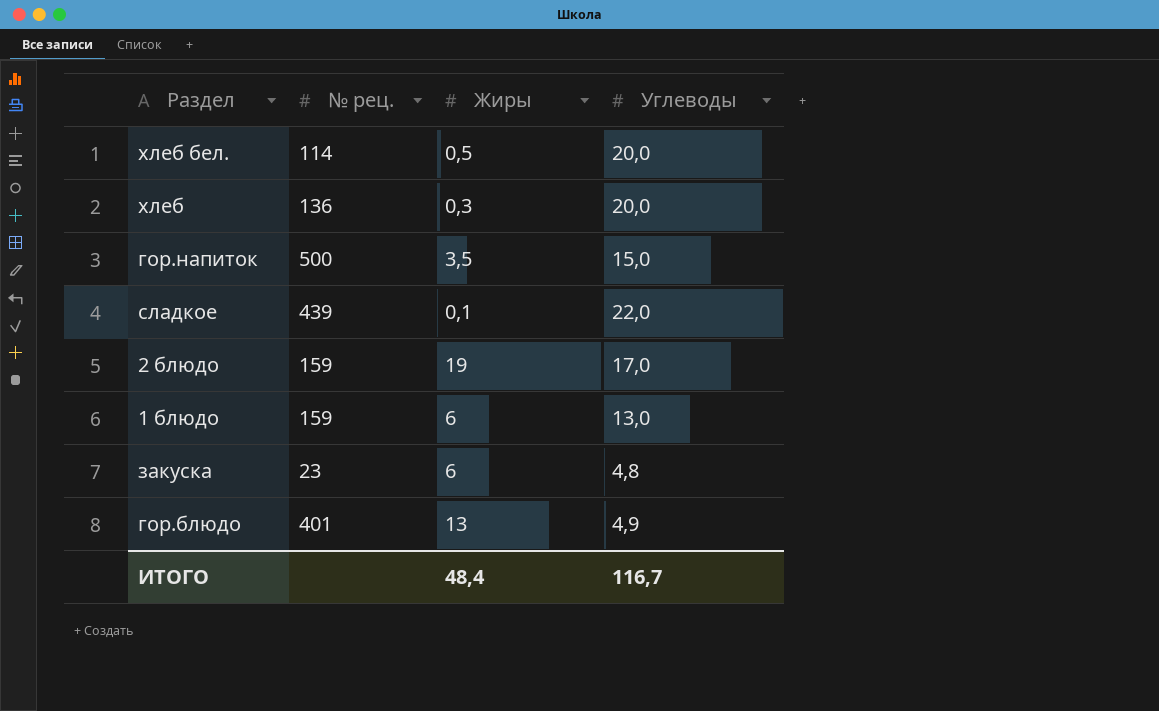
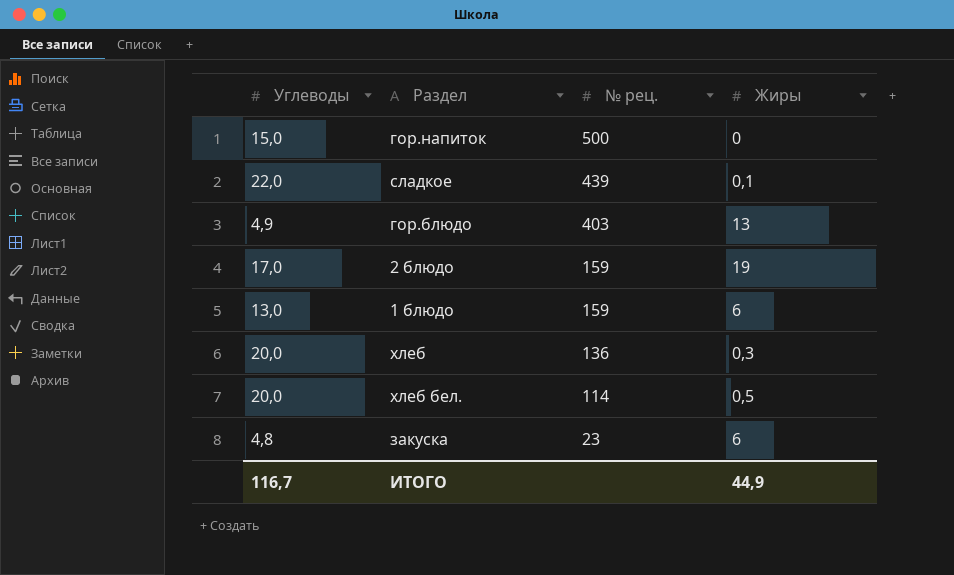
row order: none -> № рец. descending
column Углеводы | position: 4 -> 1
гор.напиток | Жиры: 3,5 -> 0
гор.блюдо | № рец.: 401 -> 403
ИТОГО | Жиры: 48,4 -> 44,9

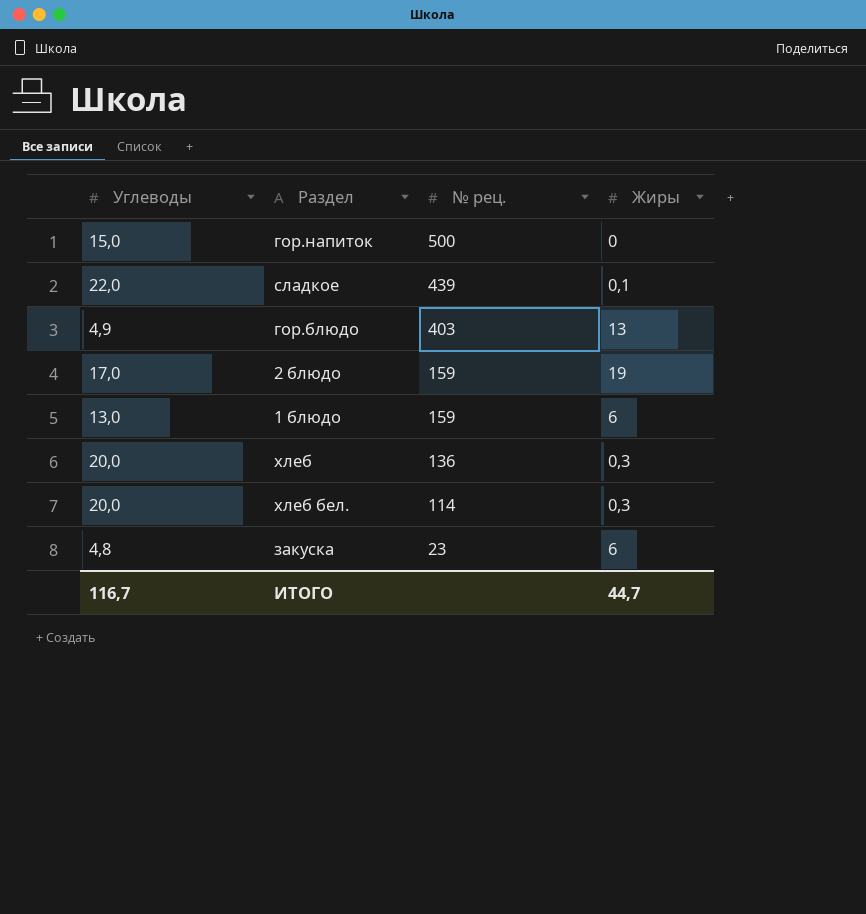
хлеб бел. | Жиры: 0,5 -> 0,3
ИТОГО | Жиры: 44,9 -> 44,7

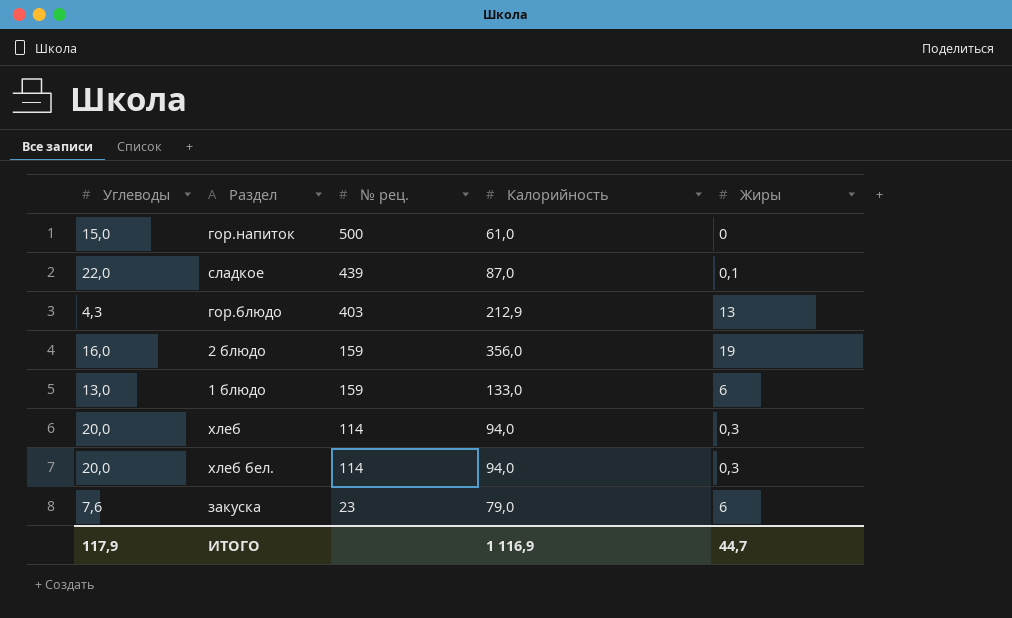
column Калорийность | position: none -> 4
гор.блюдо | Углеводы: 4,9 -> 4,3
2 блюдо | Углеводы: 17,0 -> 16,0
хлеб | № рец.: 136 -> 114
закуска | Углеводы: 4,8 -> 7,6
ИТОГО | Углеводы: 116,7 -> 117,9

